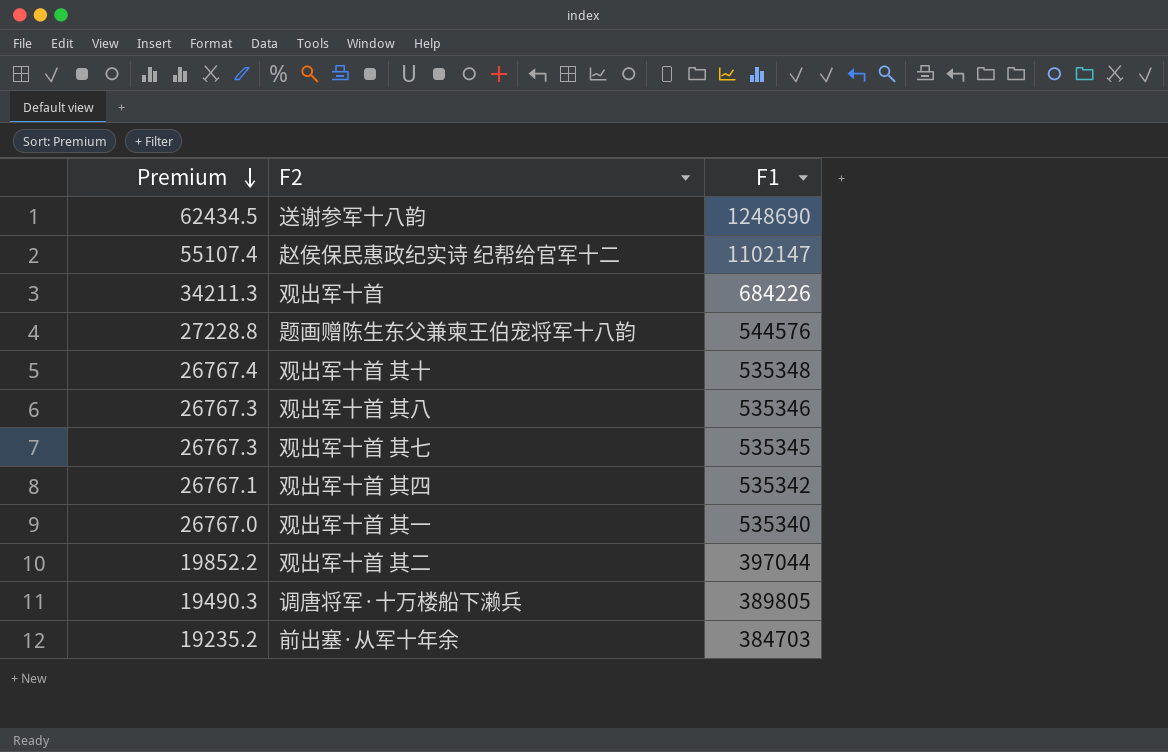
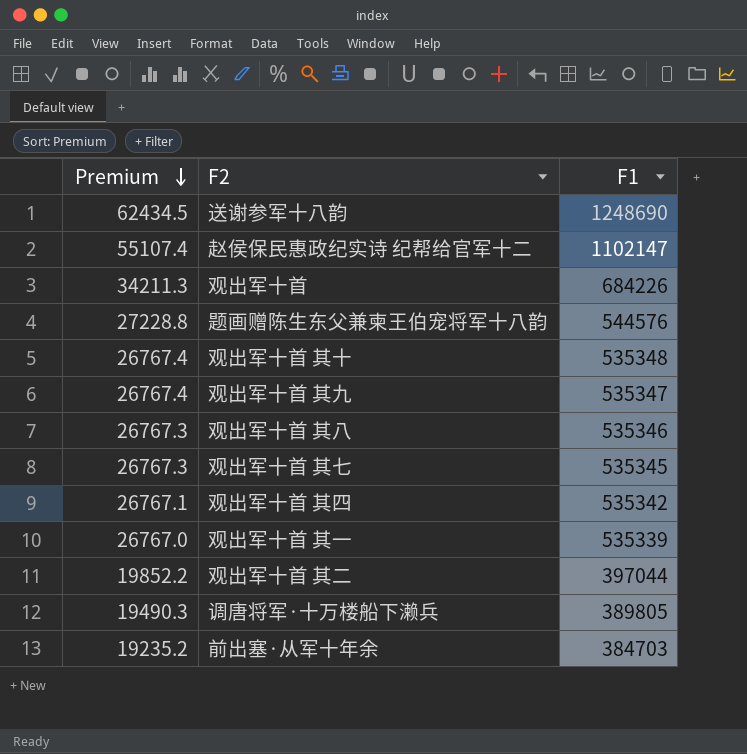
row 观出军十首 其九: none -> 26767.4 | 535347
观出军十首 其一 | F1: 535340 -> 535339

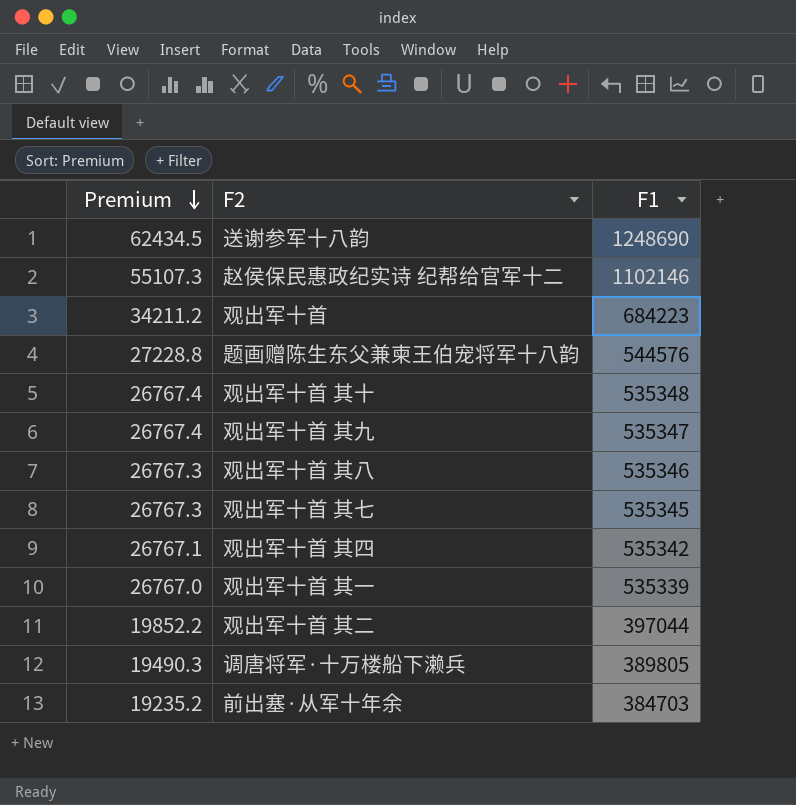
赵侯保民惠政纪实诗 纪帮给官军十二 | Premium: 55107.4 -> 55107.3
赵侯保民惠政纪实诗 纪帮给官军十二 | F1: 1102147 -> 1102146
观出军十首 | Premium: 34211.3 -> 34211.2
观出军十首 | F1: 684226 -> 684223

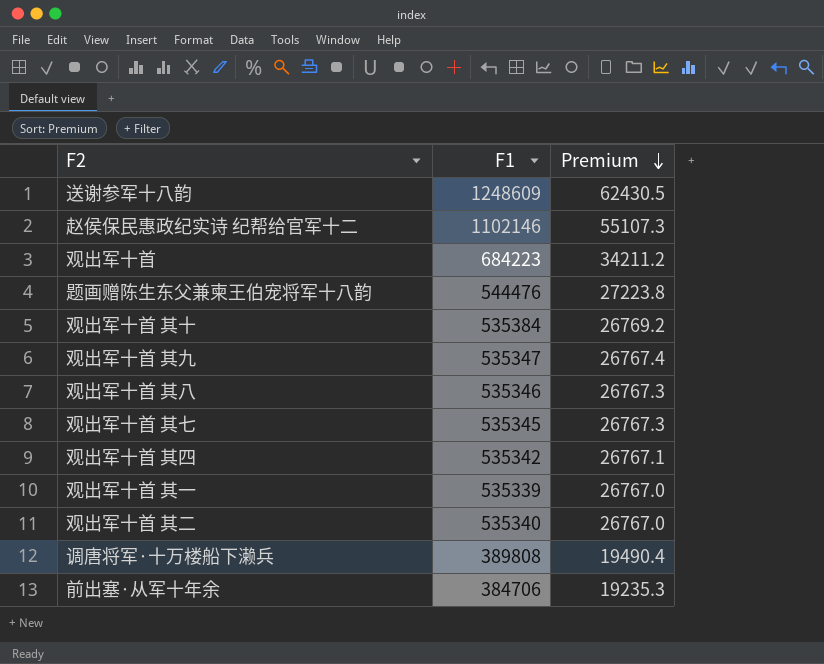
column Premium | position: 1 -> 3
送谢参军十八韵 | F1: 1248690 -> 1248609
送谢参军十八韵 | Premium: 62434.5 -> 62430.5
题画赠陈生东父兼柬王伯宠将军十八韵 | F1: 544576 -> 544476
题画赠陈生东父兼柬王伯宠将军十八韵 | Premium: 27228.8 -> 27223.8
观出军十首 其十 | F1: 535348 -> 535384
观出军十首 其十 | Premium: 26767.4 -> 26769.2
观出军十首 其二 | F1: 397044 -> 535340
观出军十首 其二 | Premium: 19852.2 -> 26767.0
调唐将军·十万楼船下濑兵 | F1: 389805 -> 389808
调唐将军·十万楼船下濑兵 | Premium: 19490.3 -> 19490.4
前出塞·从军十年余 | F1: 384703 -> 384706
前出塞·从军十年余 | Premium: 19235.2 -> 19235.3

